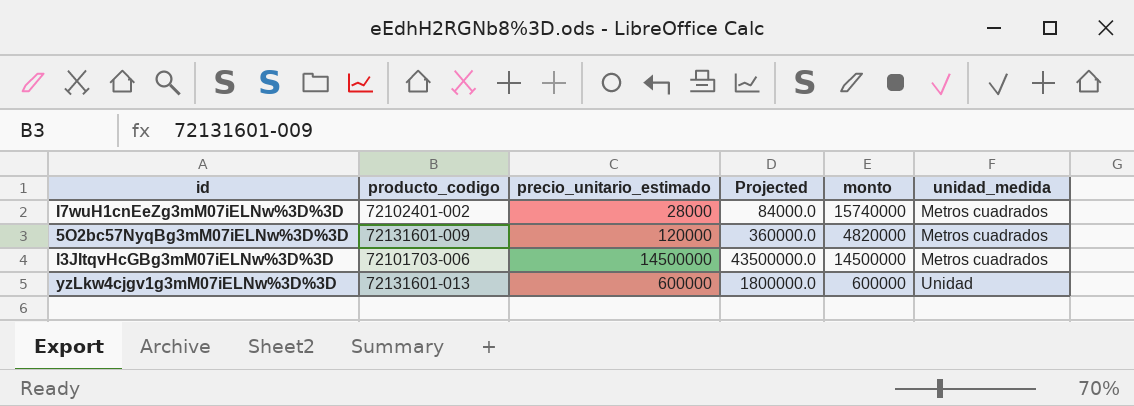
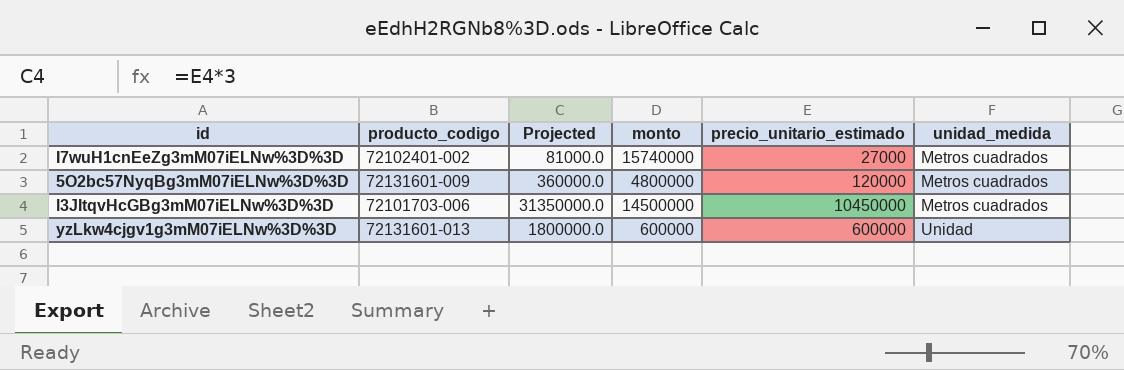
column precio_unitario_estimado | position: 3 -> 5
I7wuH1cnEeZg3mM07iELNw%3D%3D | Projected: 84000.0 -> 81000.0
I7wuH1cnEeZg3mM07iELNw%3D%3D | precio_unitario_estimado: 28000 -> 27000
5O2bc57NyqBg3mM07iELNw%3D%3D | monto: 4820000 -> 4800000
l3JItqvHcGBg3mM07iELNw%3D%3D | Projected: 43500000.0 -> 31350000.0
l3JItqvHcGBg3mM07iELNw%3D%3D | precio_unitario_estimado: 14500000 -> 10450000

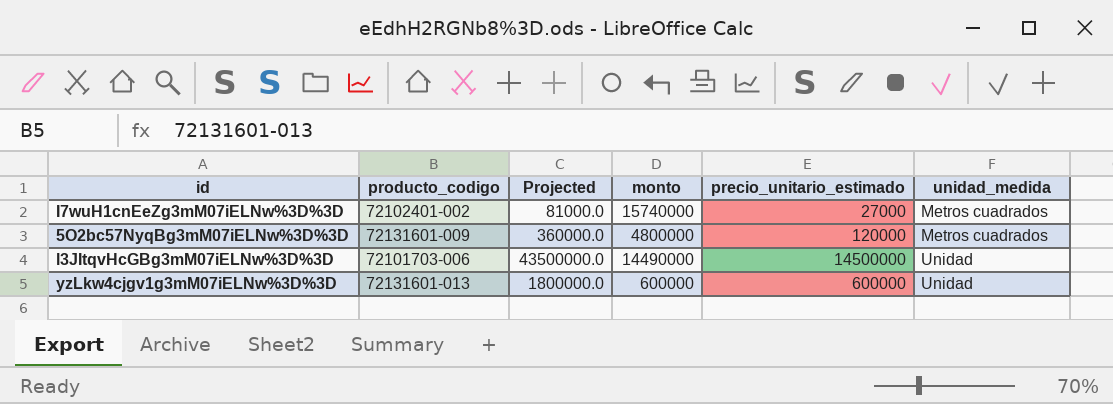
l3JItqvHcGBg3mM07iELNw%3D%3D | Projected: 31350000.0 -> 43500000.0
l3JItqvHcGBg3mM07iELNw%3D%3D | monto: 14500000 -> 14490000
l3JItqvHcGBg3mM07iELNw%3D%3D | precio_unitario_estimado: 10450000 -> 14500000
l3JItqvHcGBg3mM07iELNw%3D%3D | unidad_medida: Metros cuadrados -> Unidad

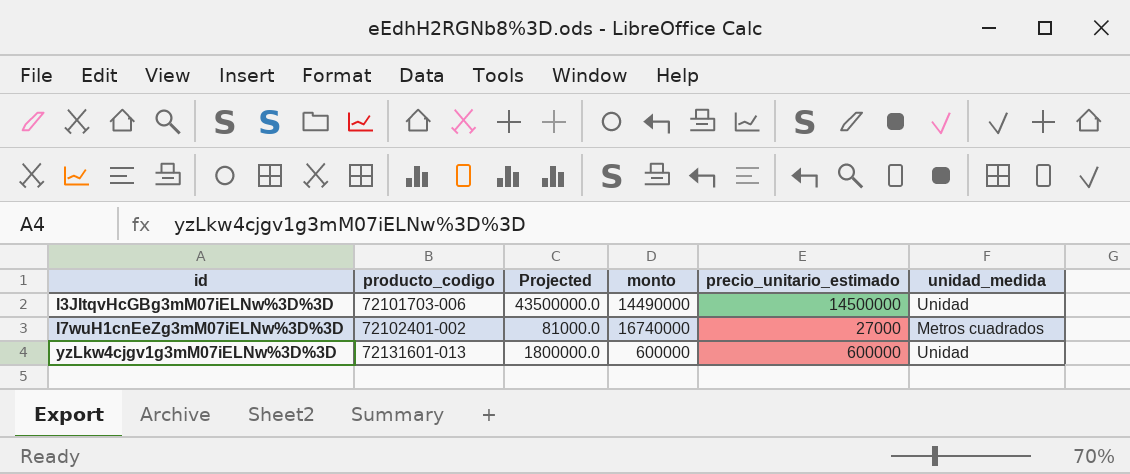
row order: unidad_medida ascending -> producto_codigo ascending
row 5O2bc57NyqBg3mM07iELNw%3D%3D: 72131601-009 | 360000.0 | 4800000 | 120000 | Metros cuadrados -> none
I7wuH1cnEeZg3mM07iELNw%3D%3D | monto: 15740000 -> 16740000

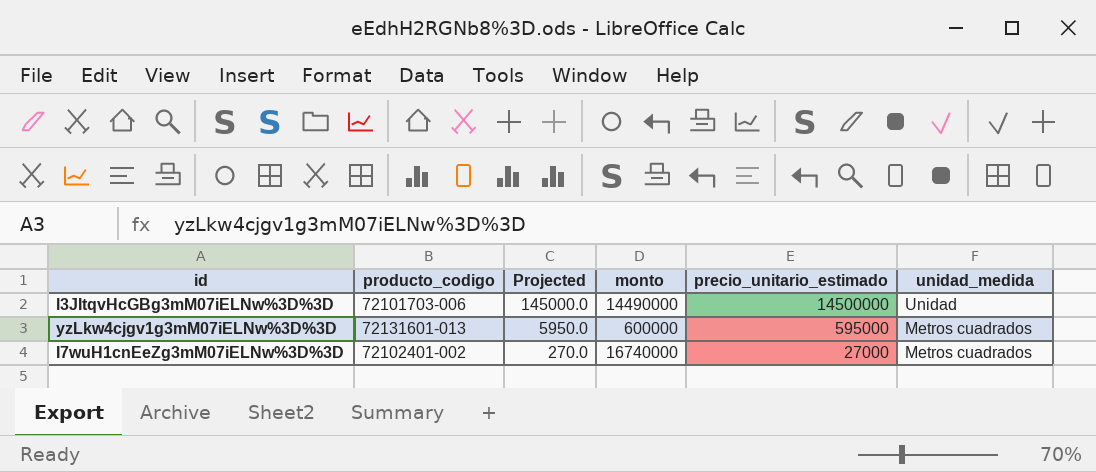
row order: producto_codigo ascending -> Projected descending
column Projected | formula: [precio_unitario_estimado] * 3 -> [precio_unitario_estimado] * 0.01
yzLkw4cjgv1g3mM07iELNw%3D%3D | precio_unitario_estimado: 600000 -> 595000
yzLkw4cjgv1g3mM07iELNw%3D%3D | unidad_medida: Unidad -> Metros cuadrados

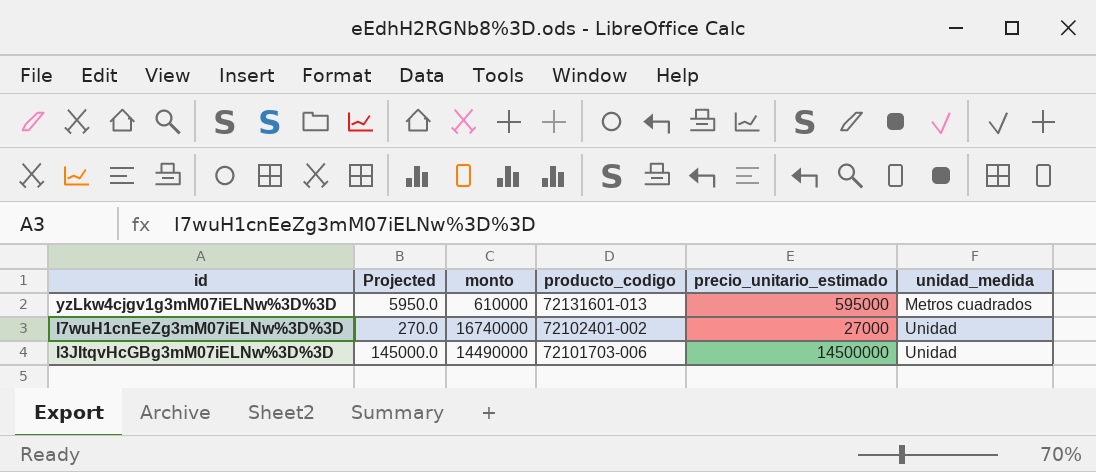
row order: Projected descending -> producto_codigo descending
column producto_codigo | position: 2 -> 4
yzLkw4cjgv1g3mM07iELNw%3D%3D | monto: 600000 -> 610000
I7wuH1cnEeZg3mM07iELNw%3D%3D | unidad_medida: Metros cuadrados -> Unidad

